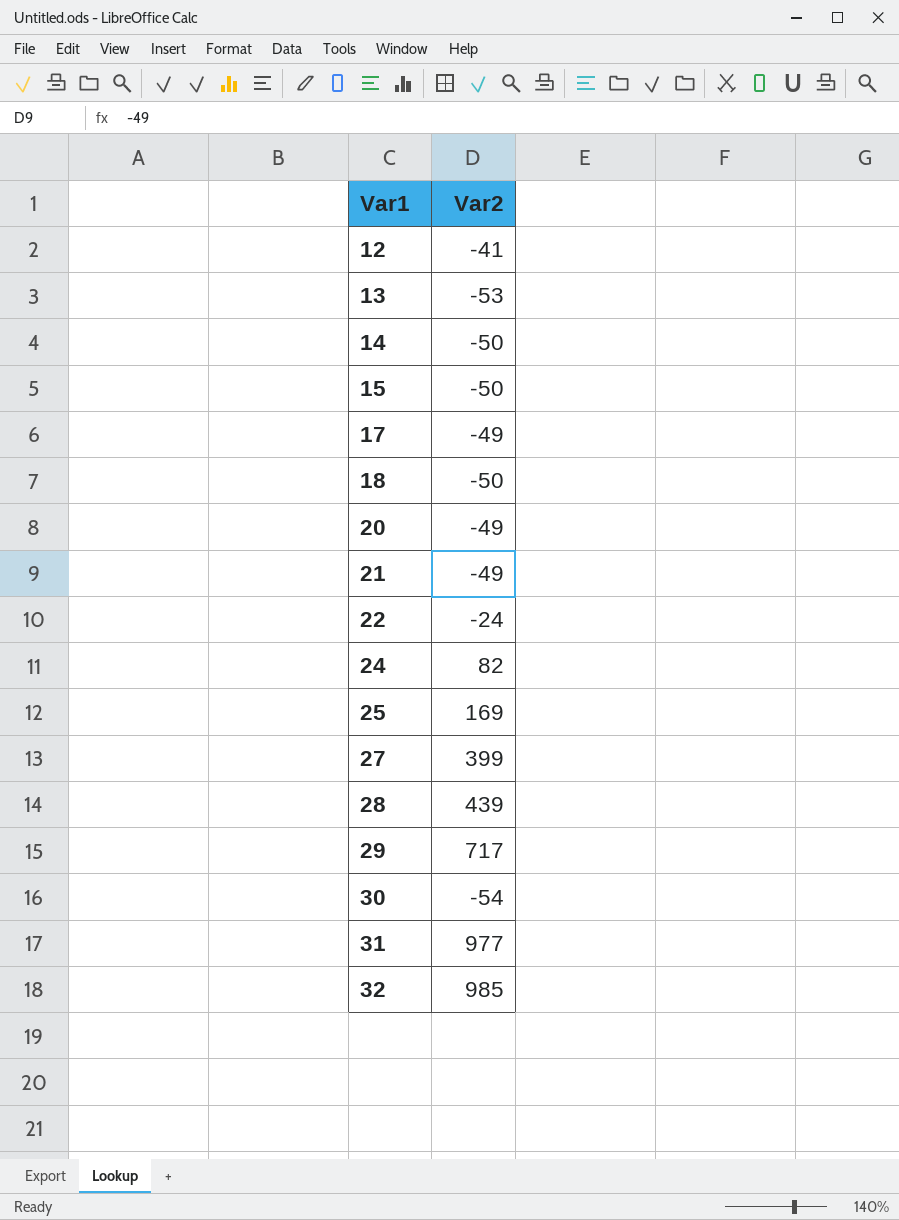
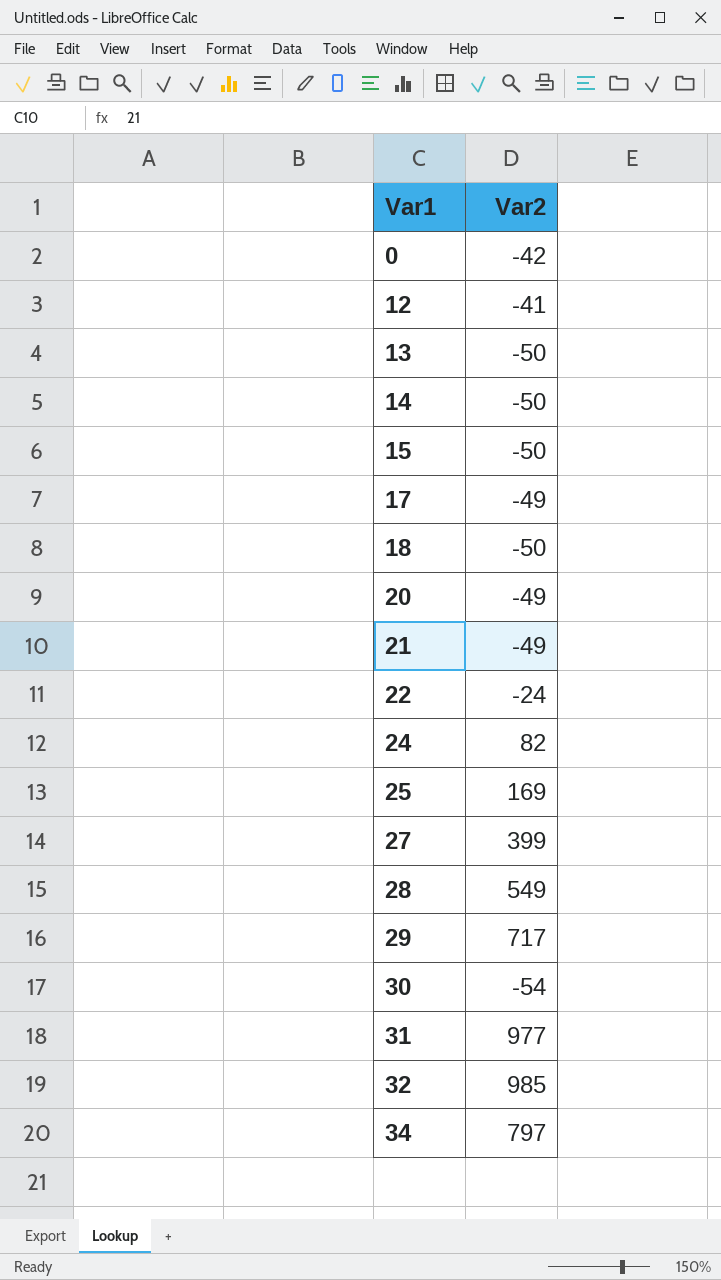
row 0: none -> -42
13 | Var2: -53 -> -50
28 | Var2: 439 -> 549
row 34: none -> 797

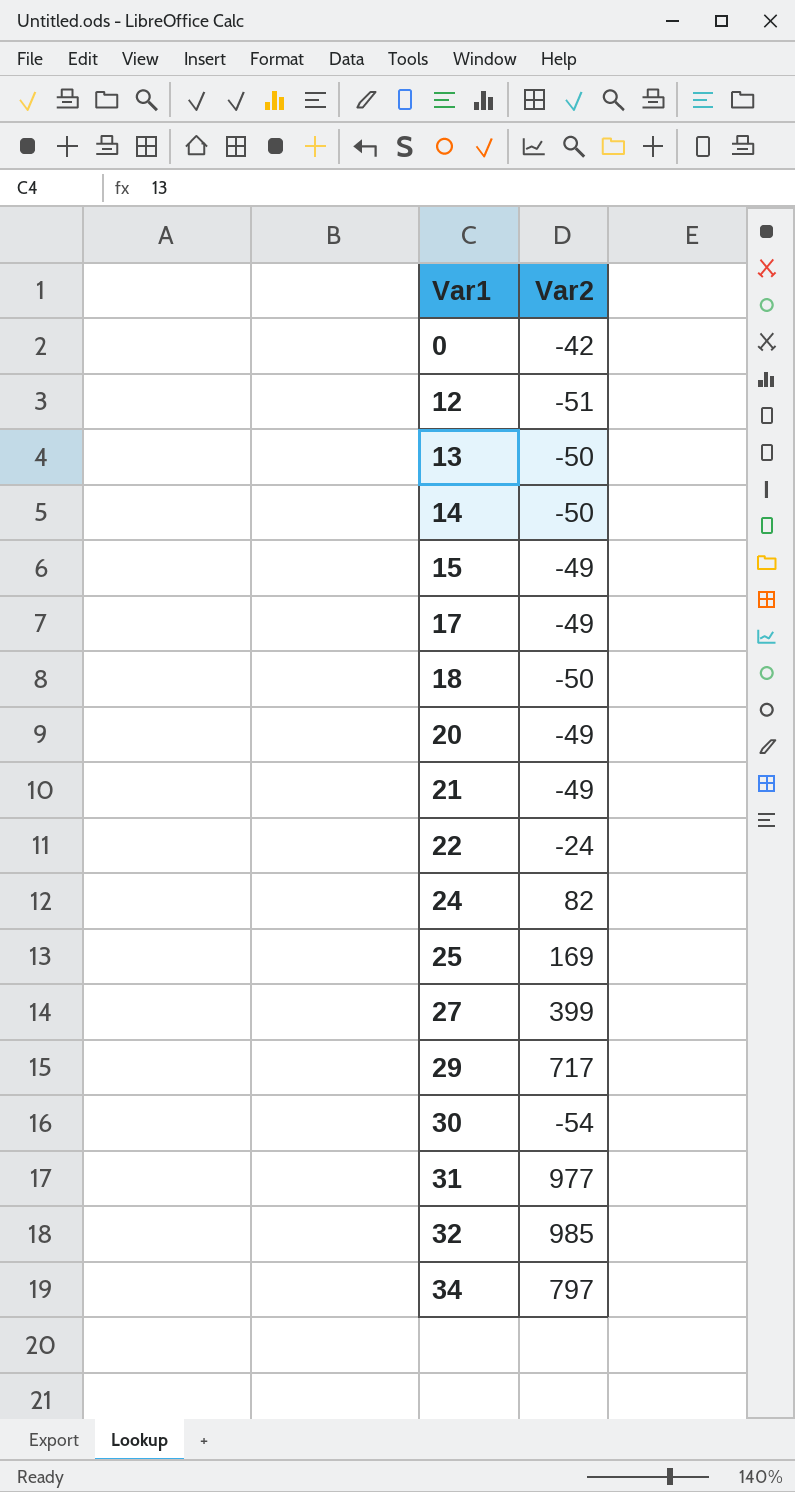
row 28: 549 -> none
12 | Var2: -41 -> -51
15 | Var2: -50 -> -49

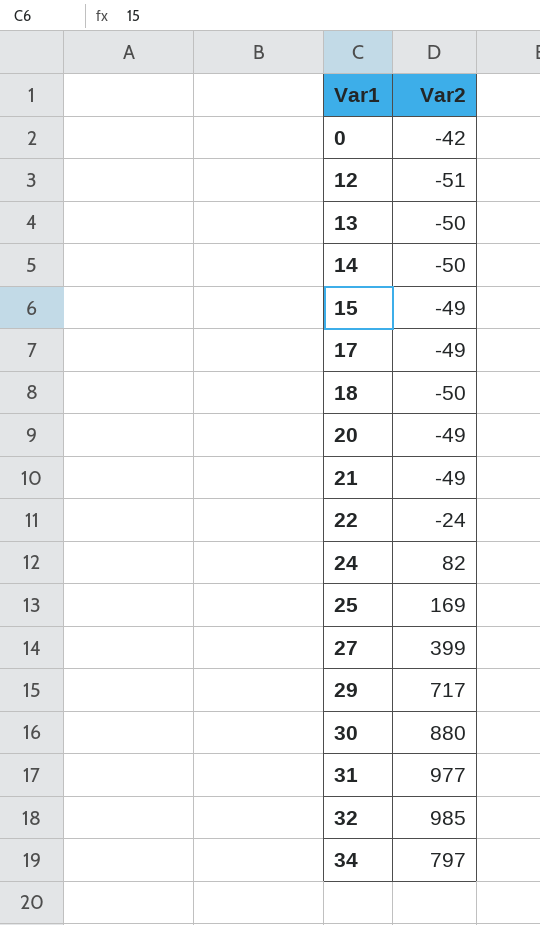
30 | Var2: -54 -> 880

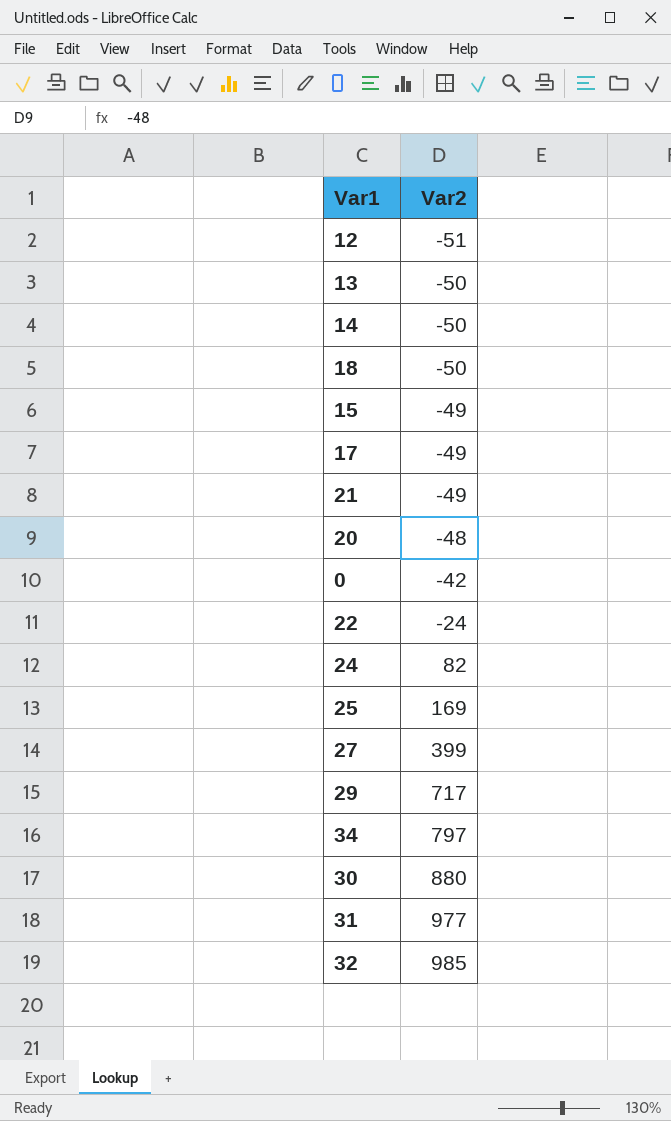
row order: Var1 ascending -> Var2 ascending
20 | Var2: -49 -> -48

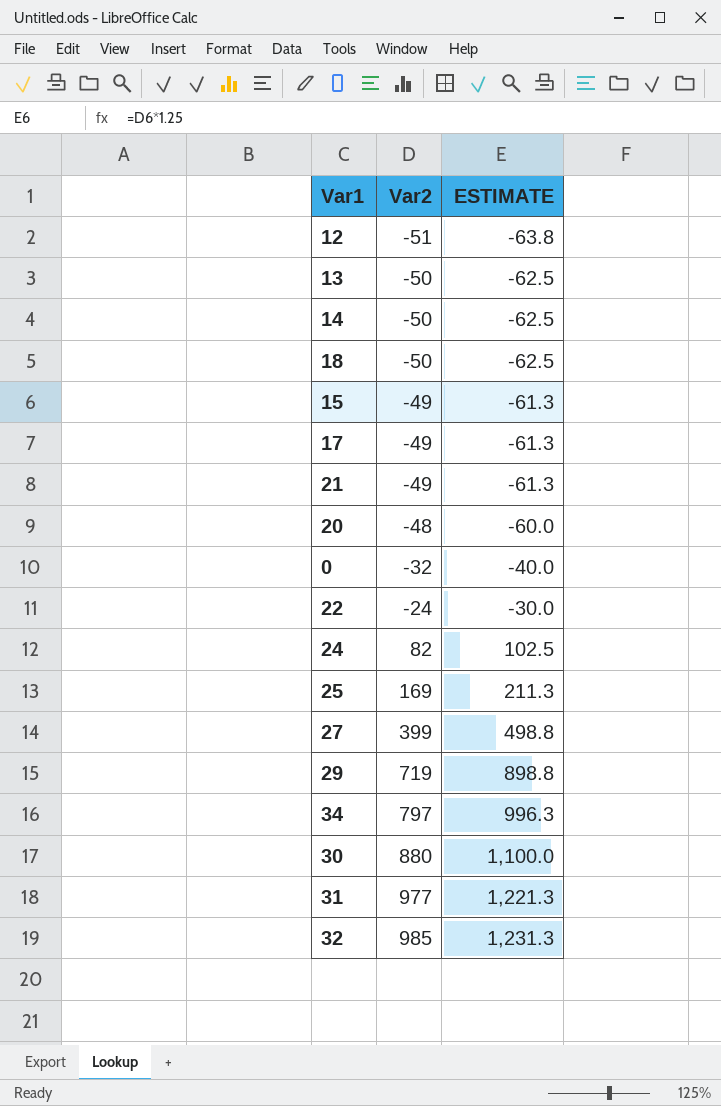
column ESTIMATE | formula: none -> [Var2] * 1.25
0 | Var2: -42 -> -32
29 | Var2: 717 -> 719

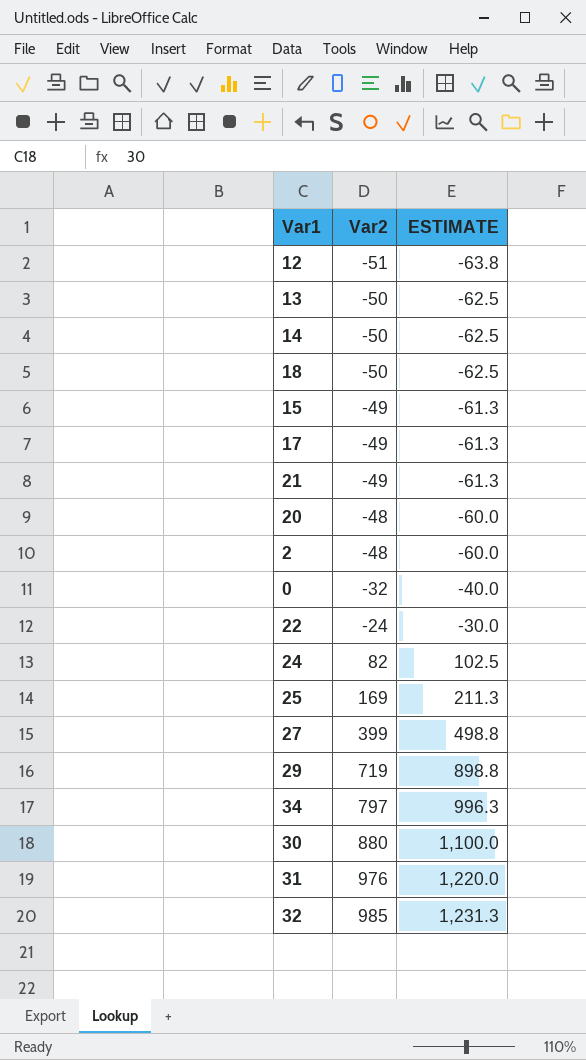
row 2: none -> -48 | -60.0
31 | Var2: 977 -> 976
31 | ESTIMATE: 1,221.3 -> 1,220.0

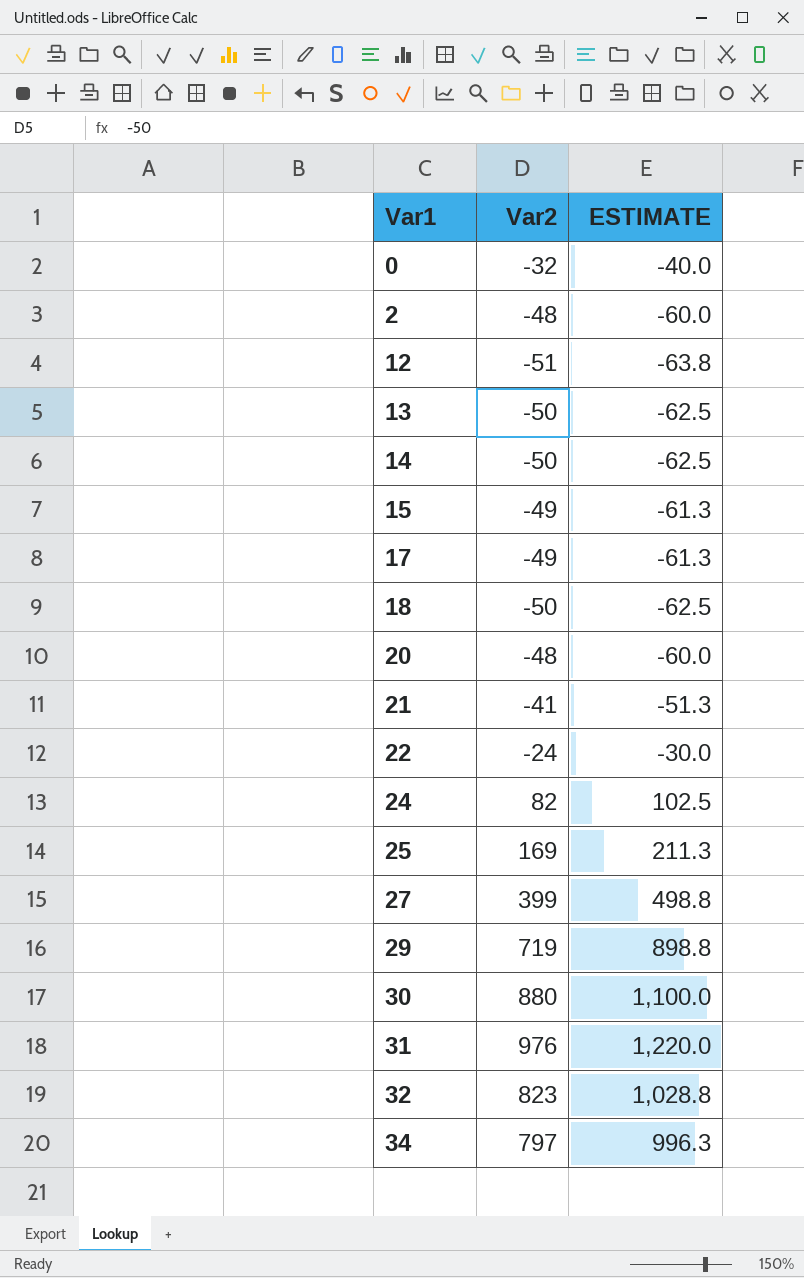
row order: Var2 ascending -> Var1 ascending
21 | Var2: -49 -> -41
21 | ESTIMATE: -61.3 -> -51.3
32 | Var2: 985 -> 823
32 | ESTIMATE: 1,231.3 -> 1,028.8

